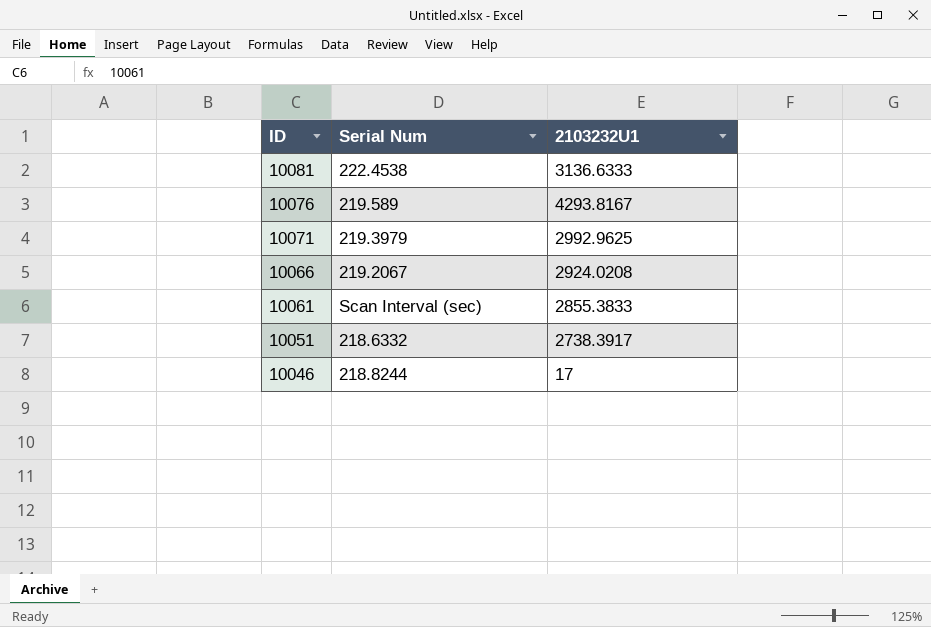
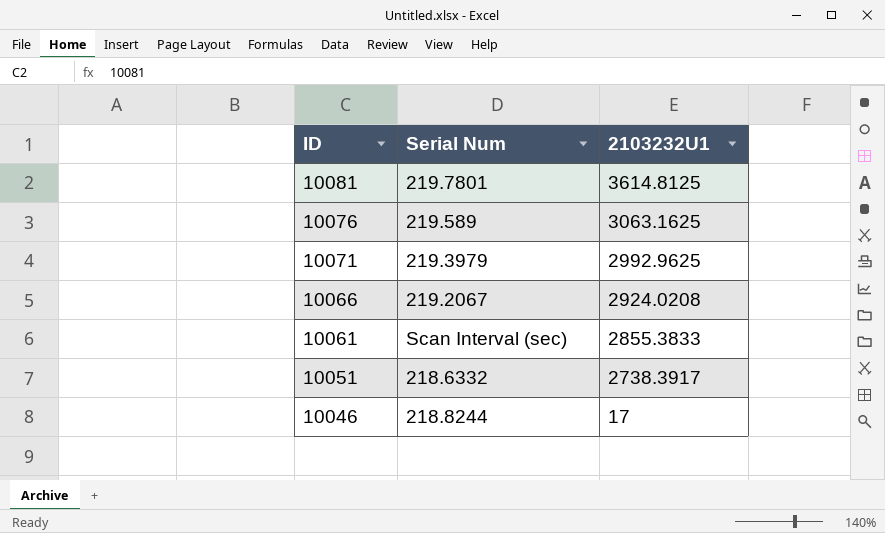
10081 | Serial Num: 222.4538 -> 219.7801
10081 | 2103232U1: 3136.6333 -> 3614.8125
10076 | 2103232U1: 4293.8167 -> 3063.1625

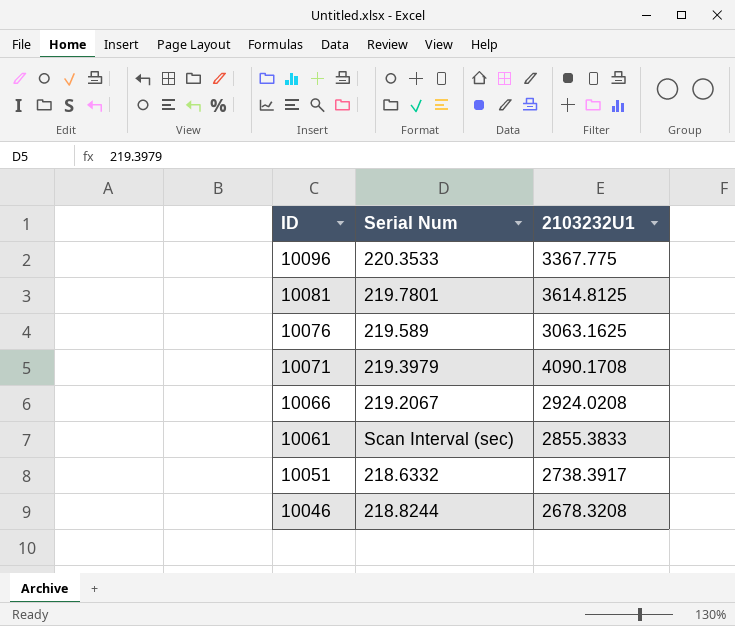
row 10096: none -> 220.3533 | 3367.775
10071 | 2103232U1: 2992.9625 -> 4090.1708
10046 | 2103232U1: 17 -> 2678.3208

